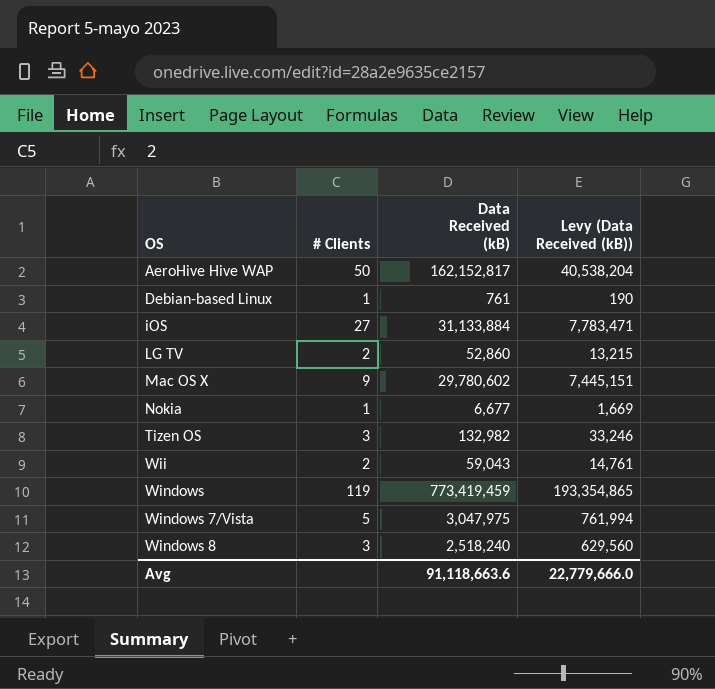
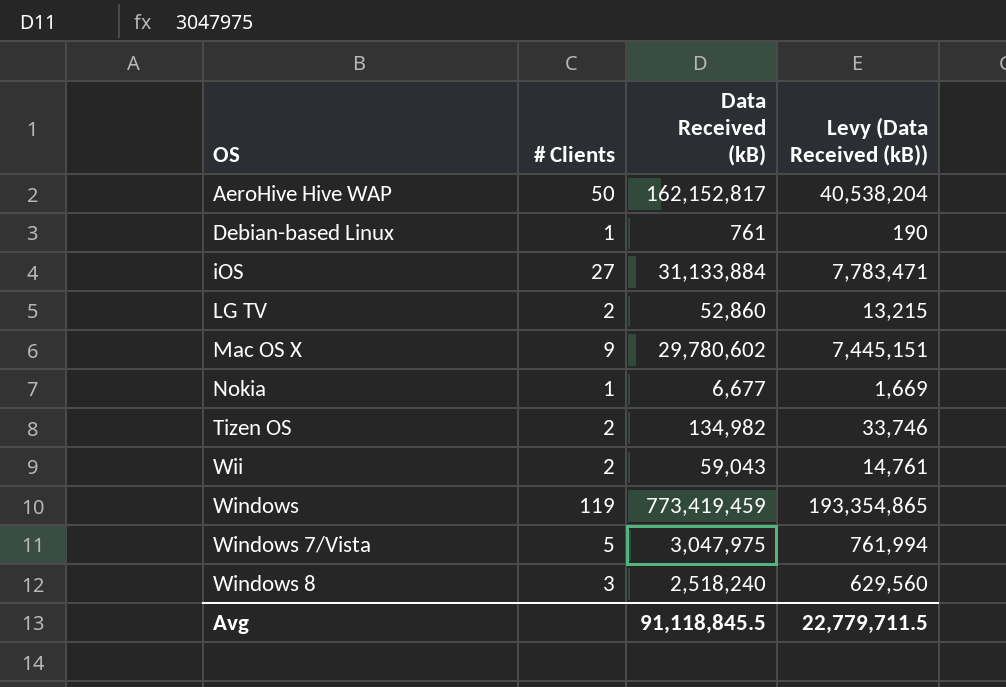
Tizen OS | # Clients: 3 -> 2
Tizen OS | Data Received (kB): 132,982 -> 134,982
Tizen OS | Levy (Data Received (kB)): 33,246 -> 33,746
Avg | Data Received (kB): 91,118,663.6 -> 91,118,845.5
Avg | Levy (Data Received (kB)): 22,779,666.0 -> 22,779,711.5

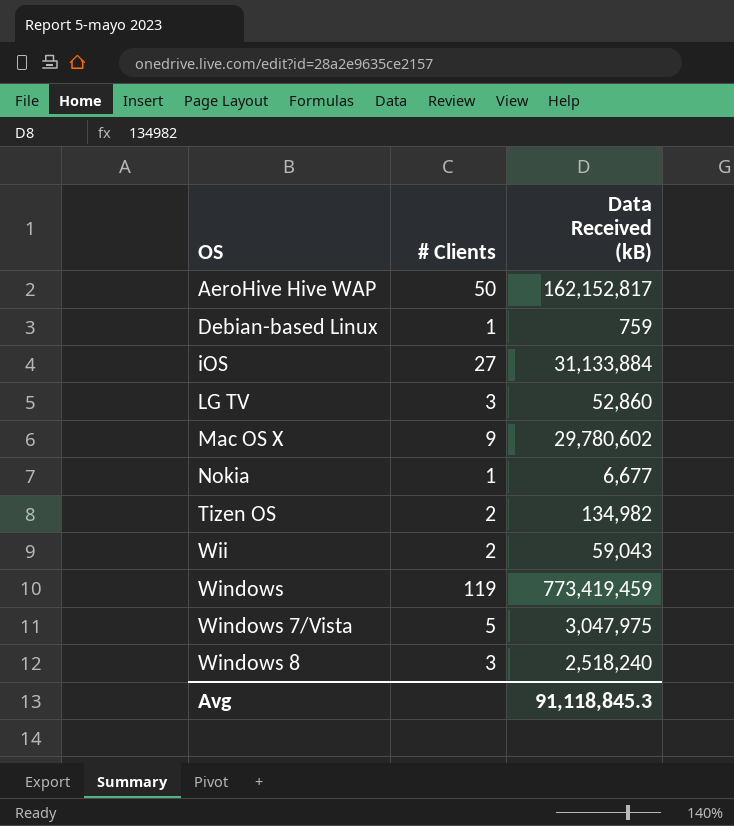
column Levy (Data Received (kB)) | formula: [Data Received (kB)] * 0.25 -> none
Debian-based Linux | Data Received (kB): 761 -> 759
LG TV | # Clients: 2 -> 3
Avg | Data Received (kB): 91,118,845.5 -> 91,118,845.3

